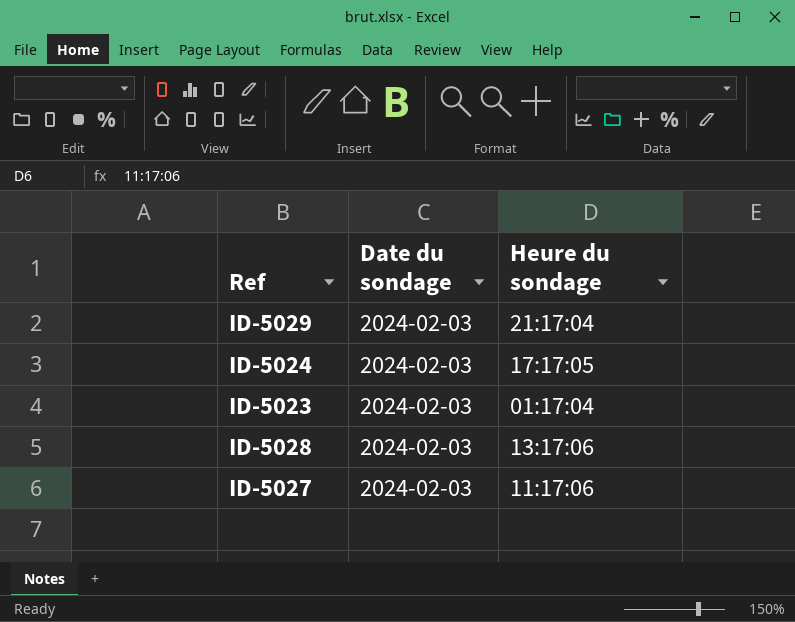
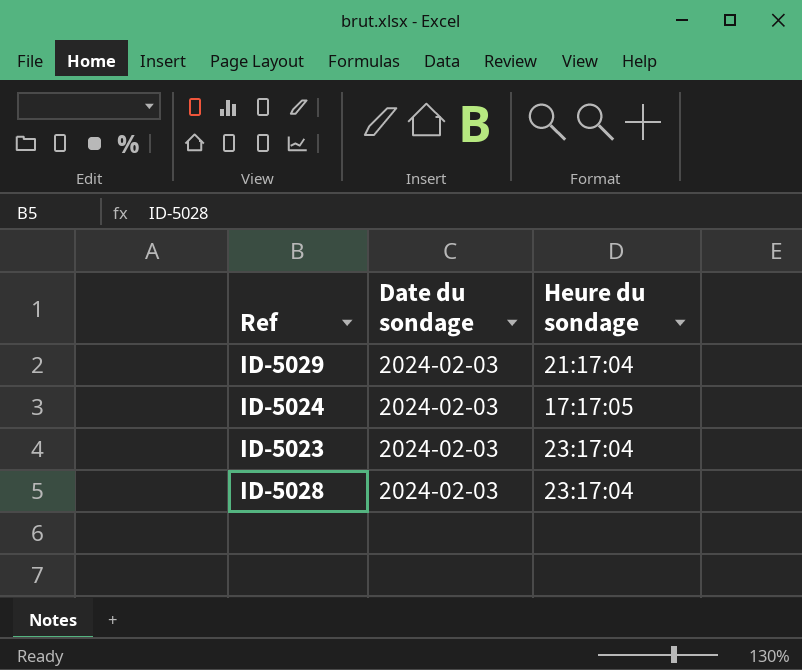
row ID-5027: 2024-02-03 | 11:17:06 -> none
ID-5023 | Heure du sondage: 01:17:04 -> 23:17:04
ID-5028 | Heure du sondage: 13:17:06 -> 23:17:04

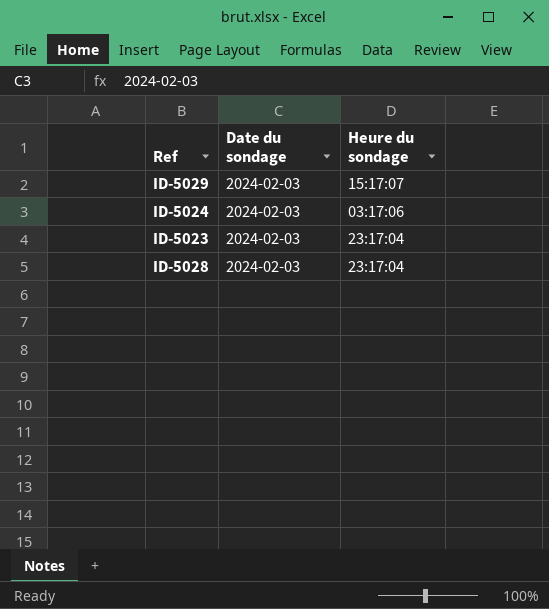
ID-5029 | Heure du sondage: 21:17:04 -> 15:17:07
ID-5024 | Heure du sondage: 17:17:05 -> 03:17:06

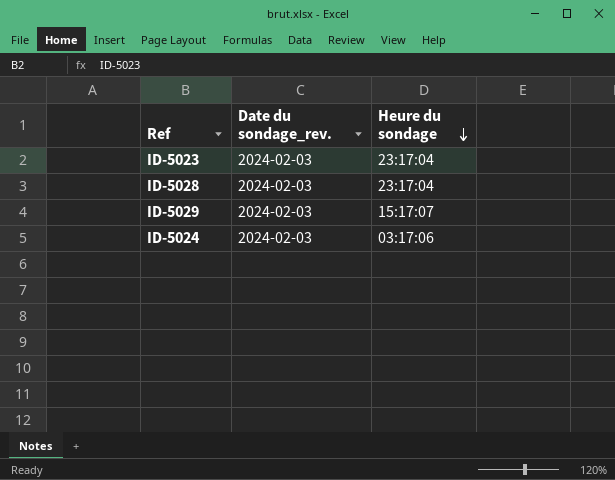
row order: none -> Heure du sondage descending
column name: Date du sondage -> Date du sondage_rev.

